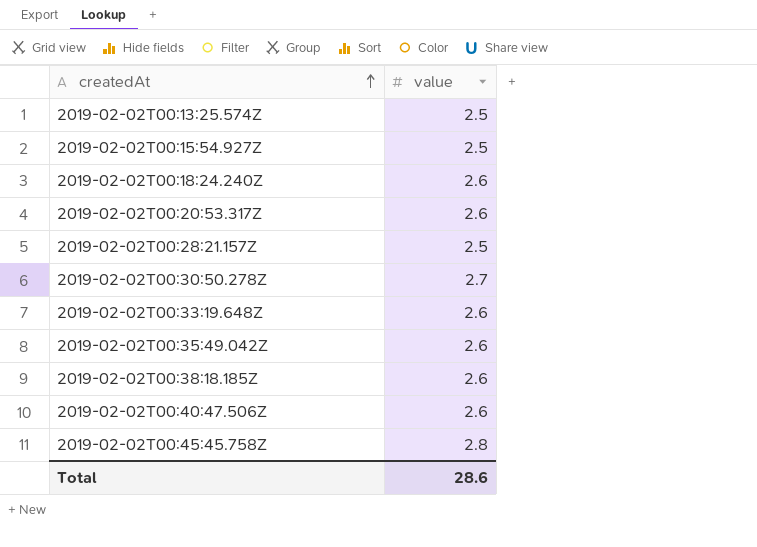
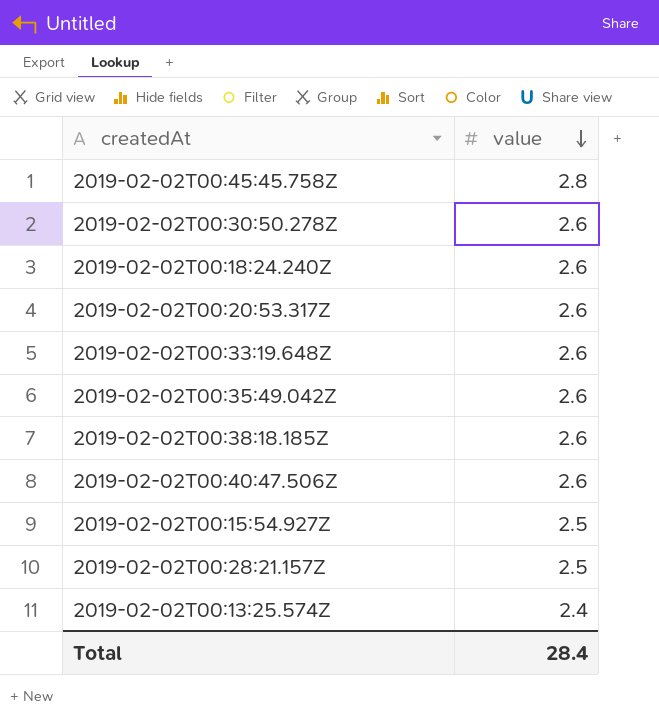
row order: createdAt ascending -> value descending
2019-02-02T00:30:50.278Z | value: 2.7 -> 2.6
2019-02-02T00:13:25.574Z | value: 2.5 -> 2.4
Total | value: 28.6 -> 28.4

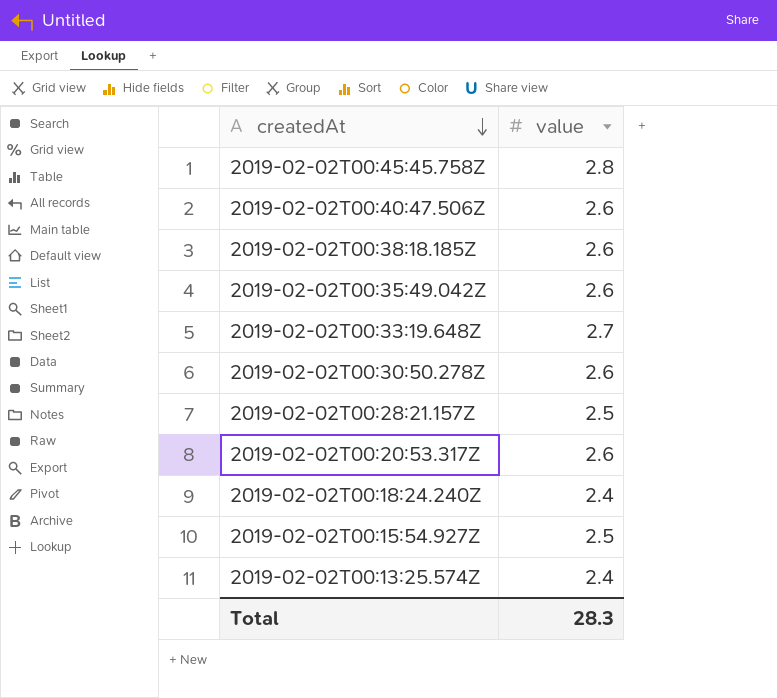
row order: value descending -> createdAt descending
2019-02-02T00:33:19.648Z | value: 2.6 -> 2.7
2019-02-02T00:18:24.240Z | value: 2.6 -> 2.4
Total | value: 28.4 -> 28.3

